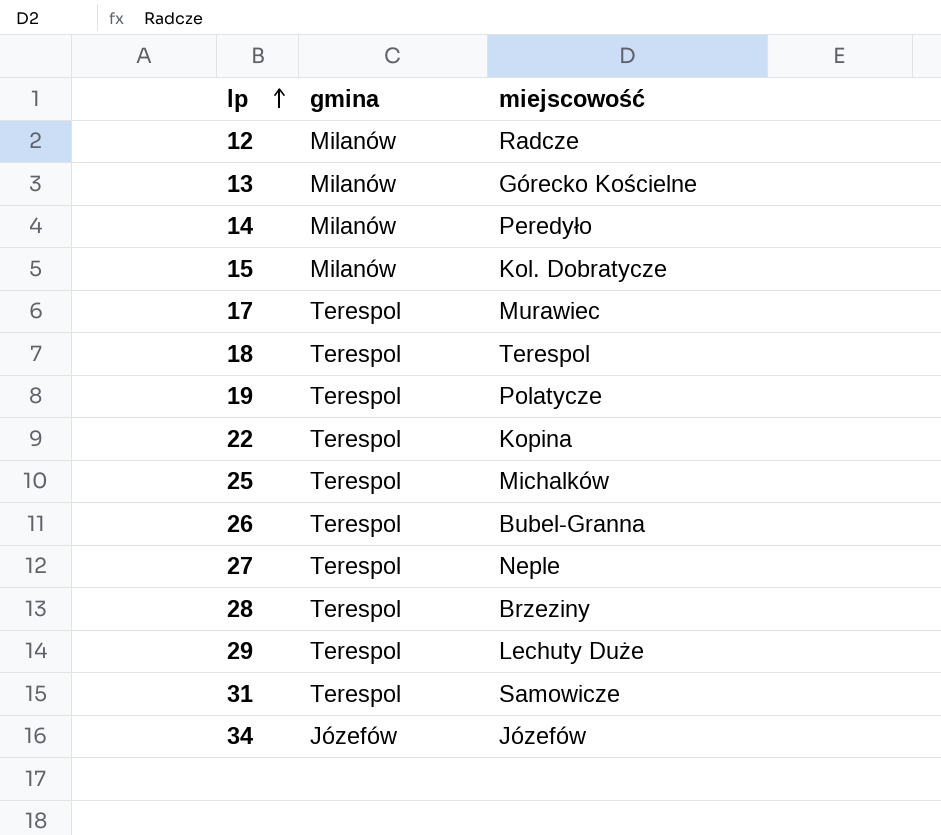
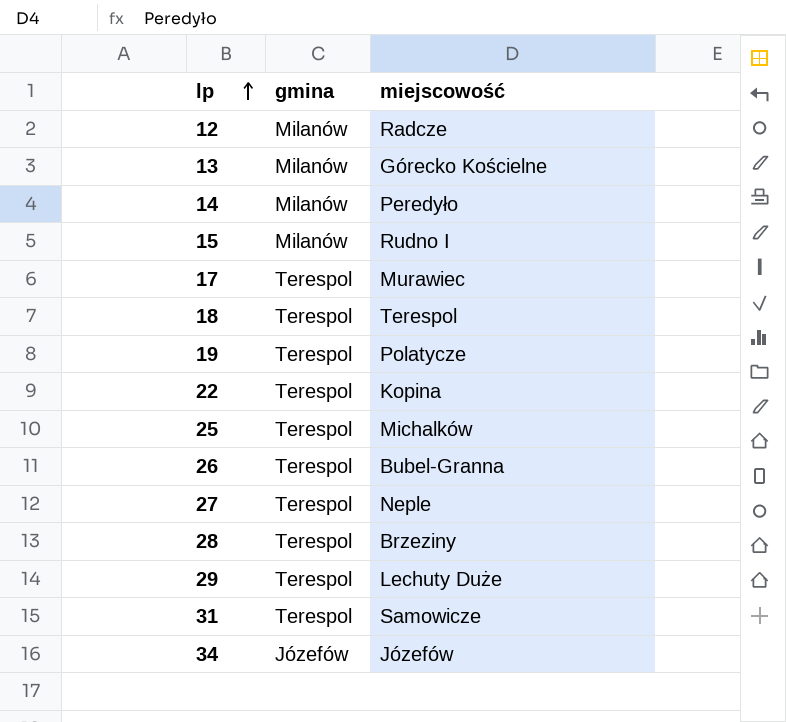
15 | miejscowość: Kol. Dobratycze -> Rudno I

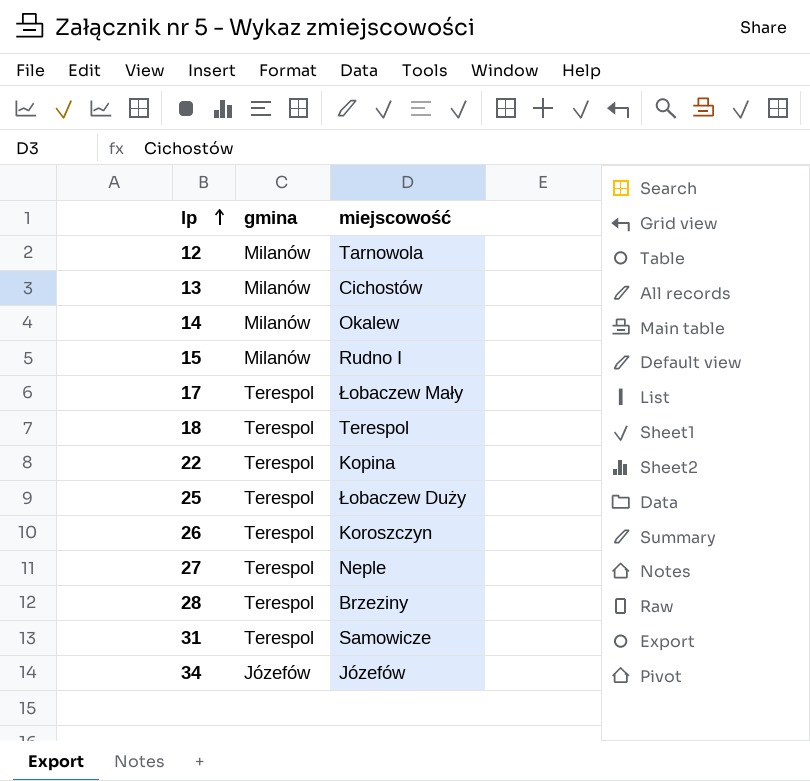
row 19: Terespol | Polatycze -> none
row 29: Terespol | Lechuty Duże -> none
12 | miejscowość: Radcze -> Tarnowola
13 | miejscowość: Górecko Kościelne -> Cichostów
14 | miejscowość: Peredyło -> Okalew
17 | miejscowość: Murawiec -> Łobaczew Mały
25 | miejscowość: Michalków -> Łobaczew Duży
26 | miejscowość: Bubel-Granna -> Koroszczyn

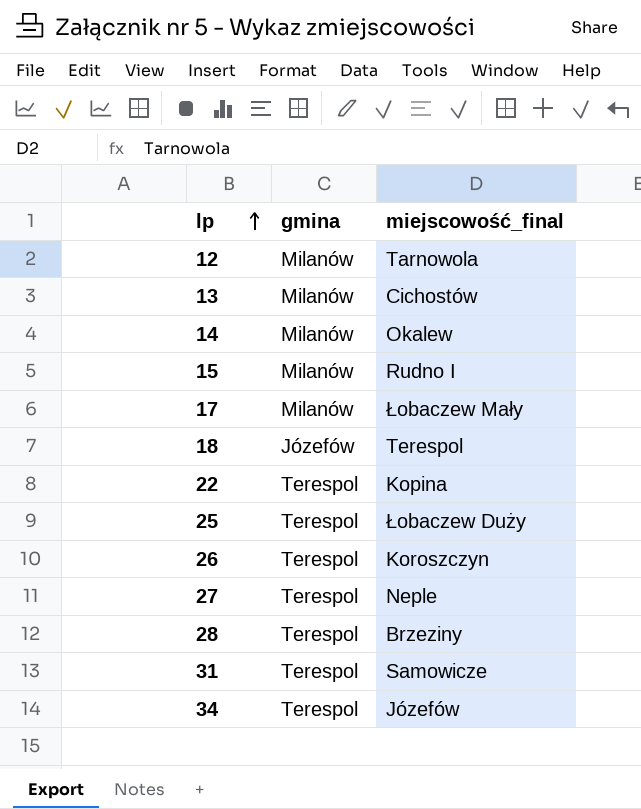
column name: miejscowość -> miejscowość_final
17 | gmina: Terespol -> Milanów
18 | gmina: Terespol -> Józefów
34 | gmina: Józefów -> Terespol

